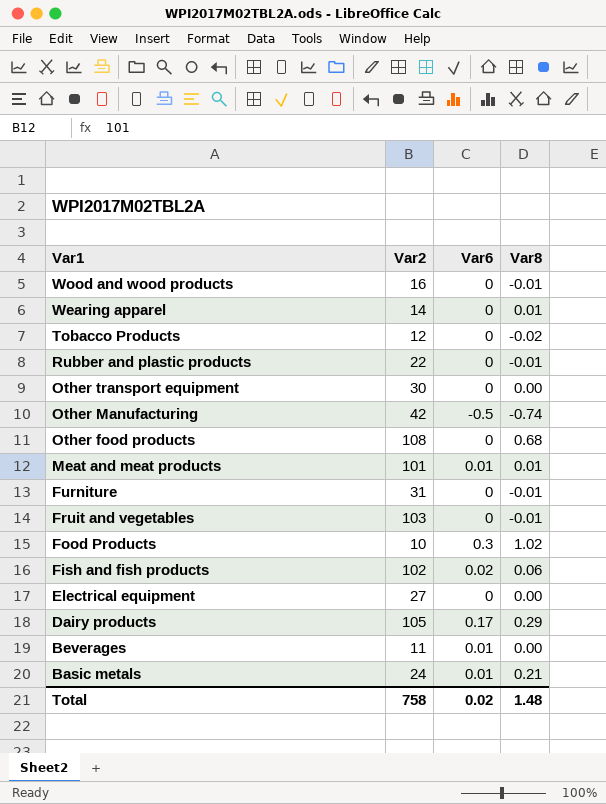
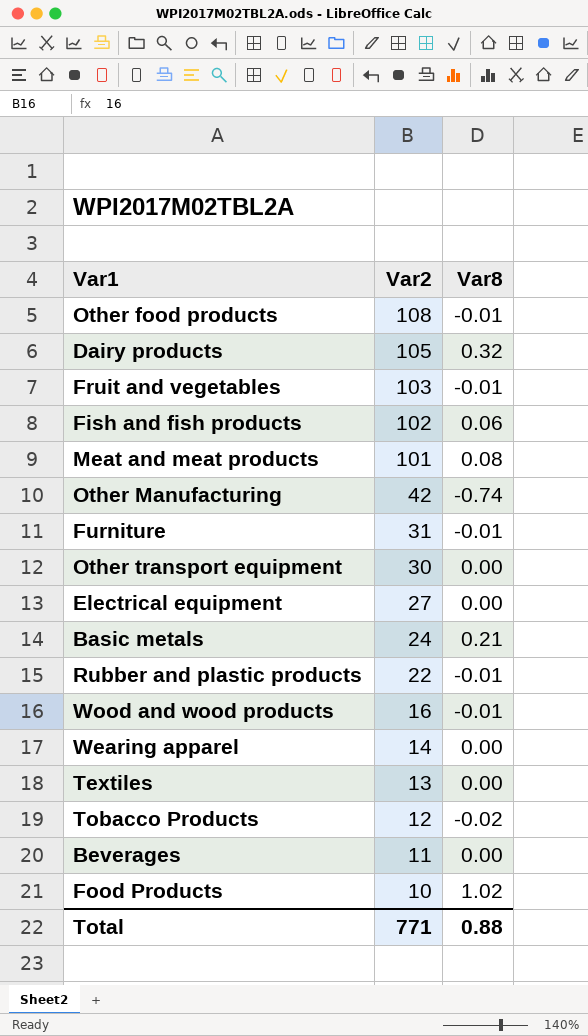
row order: Var1 descending -> Var2 descending
column Var6 | position: 3 -> none
Other food products | Var8: 0.68 -> -0.01
Dairy products | Var8: 0.29 -> 0.32
Meat and meat products | Var8: 0.01 -> 0.08
Wearing apparel | Var8: 0.01 -> 0.00
row Textiles: none -> 13 | 0.00
Total | Var2: 758 -> 771
Total | Var8: 1.48 -> 0.88

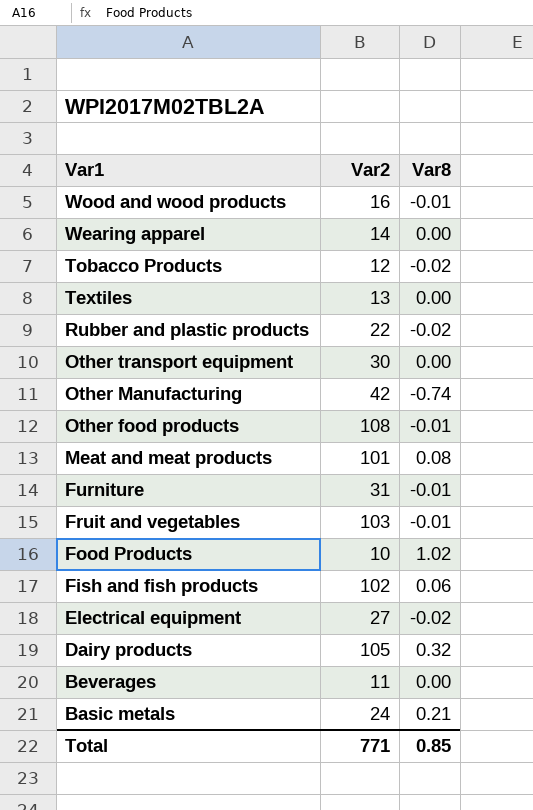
row order: Var2 descending -> Var1 descending
Rubber and plastic products | Var8: -0.01 -> -0.02
Electrical equipment | Var8: 0.00 -> -0.02
Total | Var8: 0.88 -> 0.85

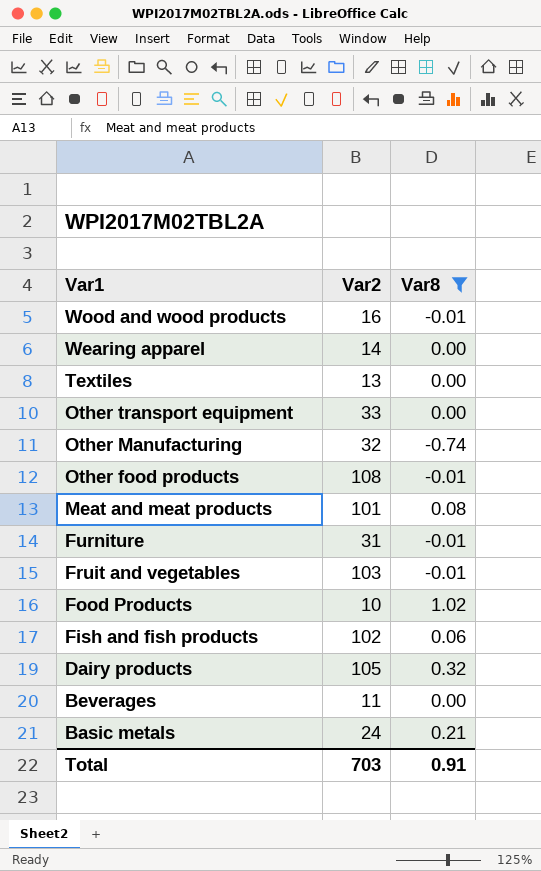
filter: none -> Var8 != -0.02
Other transport equipment | Var2: 30 -> 33
Other Manufacturing | Var2: 42 -> 32
Total | Var2: 771 -> 703
Total | Var8: 0.85 -> 0.91

